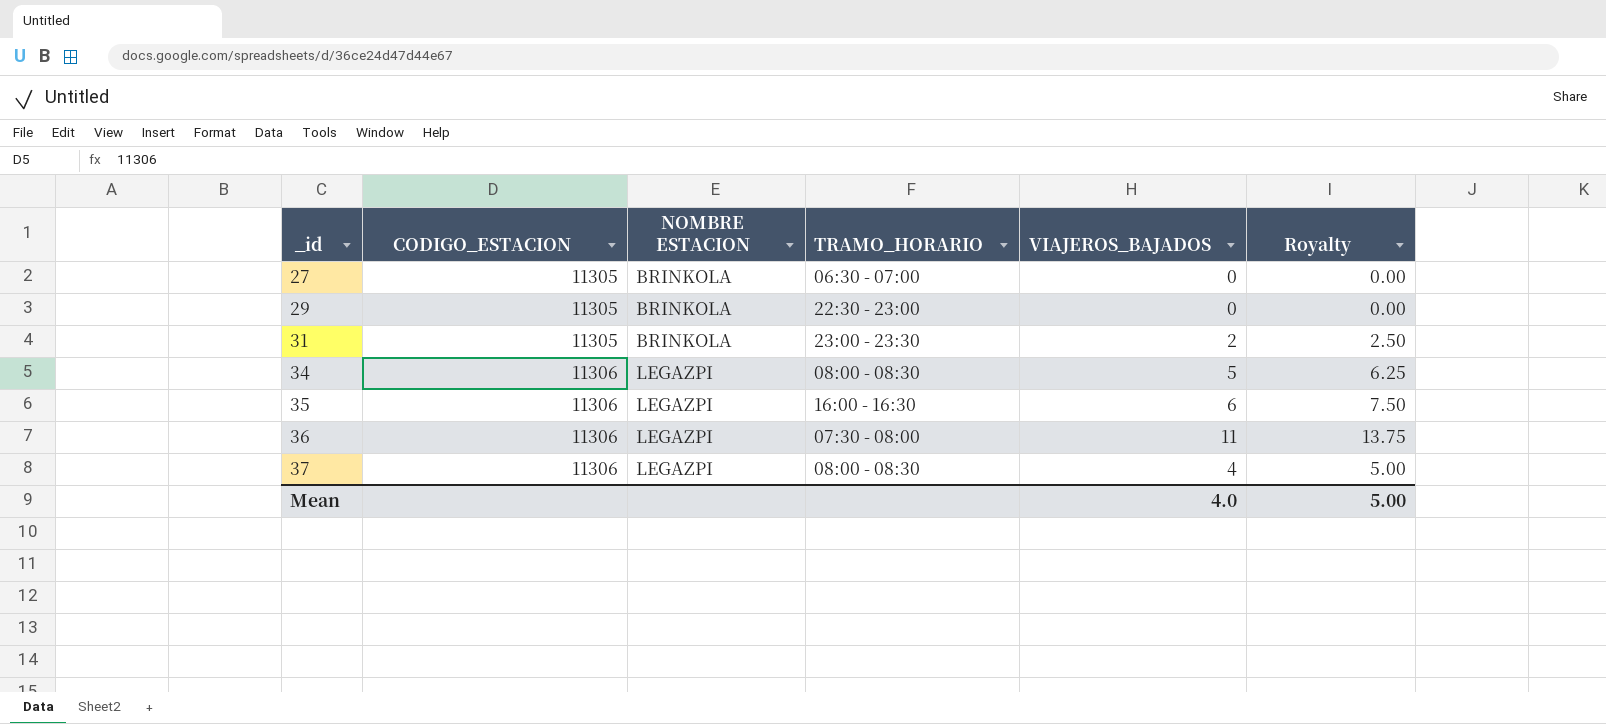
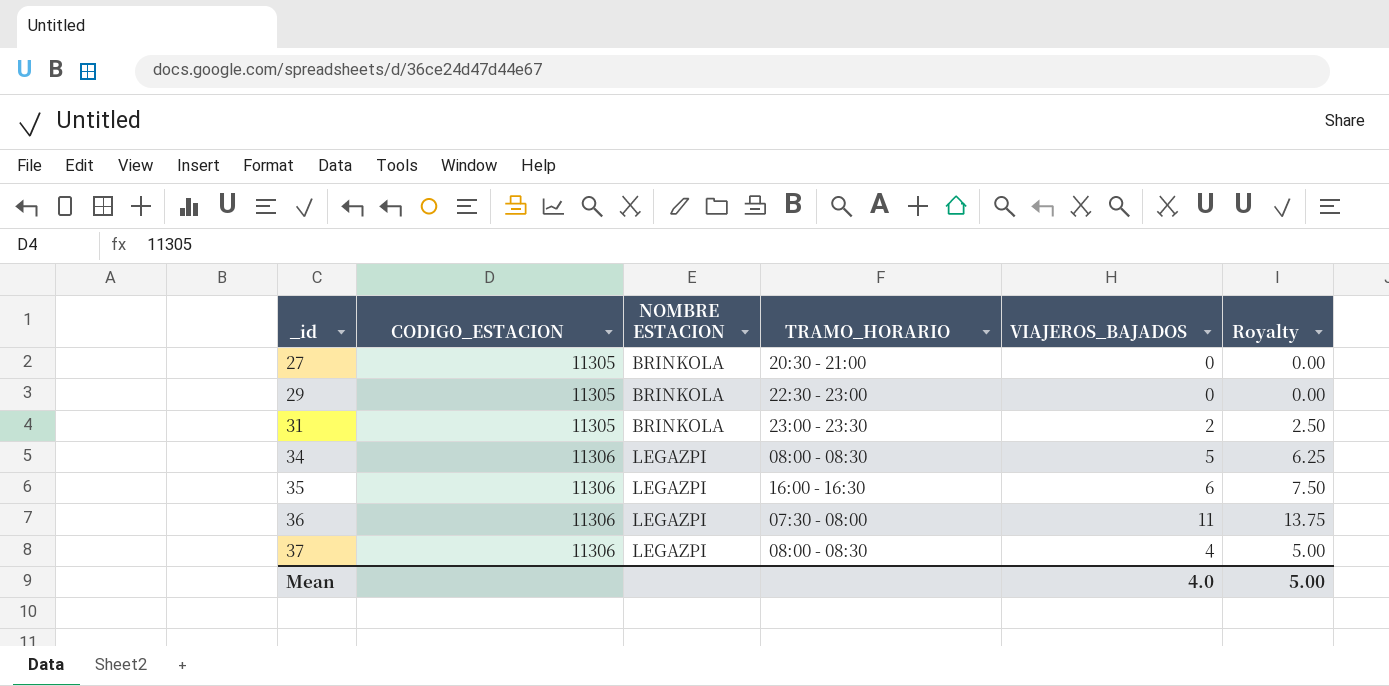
27 | TRAMO_HORARIO: 06:30 - 07:00 -> 20:30 - 21:00

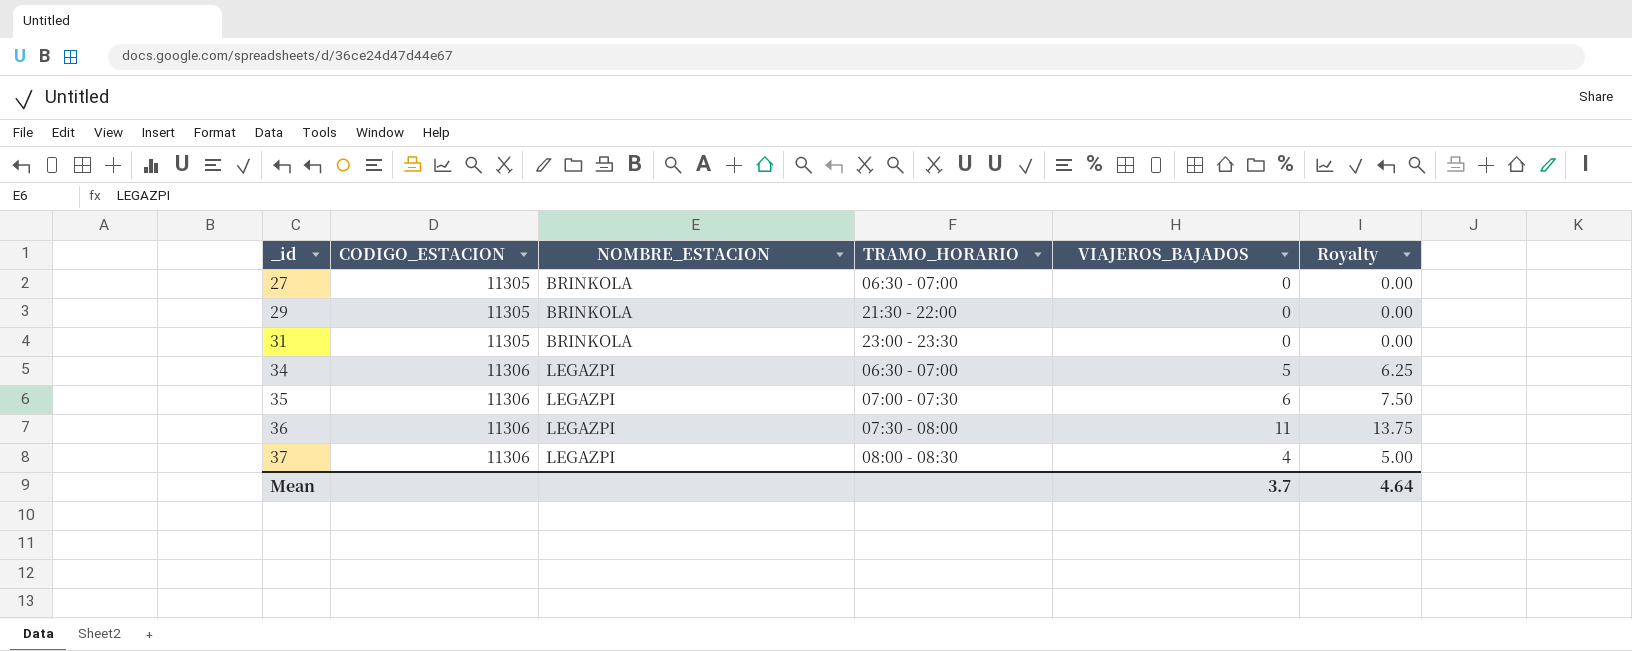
column name: NOMBRE ESTACION -> NOMBRE_ESTACION
27 | TRAMO_HORARIO: 20:30 - 21:00 -> 06:30 - 07:00
29 | TRAMO_HORARIO: 22:30 - 23:00 -> 21:30 - 22:00
31 | VIAJEROS_BAJADOS: 2 -> 0
31 | Royalty: 2.50 -> 0.00
34 | TRAMO_HORARIO: 08:00 - 08:30 -> 06:30 - 07:00
35 | TRAMO_HORARIO: 16:00 - 16:30 -> 07:00 - 07:30
Mean | VIAJEROS_BAJADOS: 4.0 -> 3.7
Mean | Royalty: 5.00 -> 4.64

